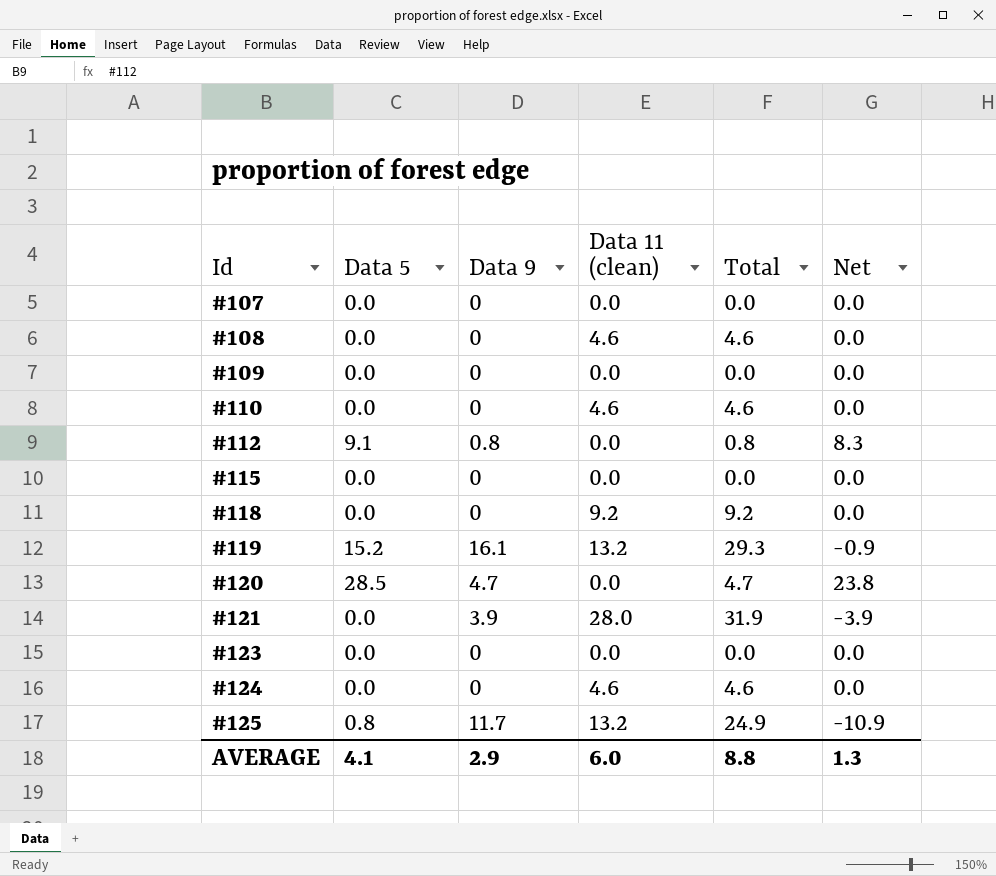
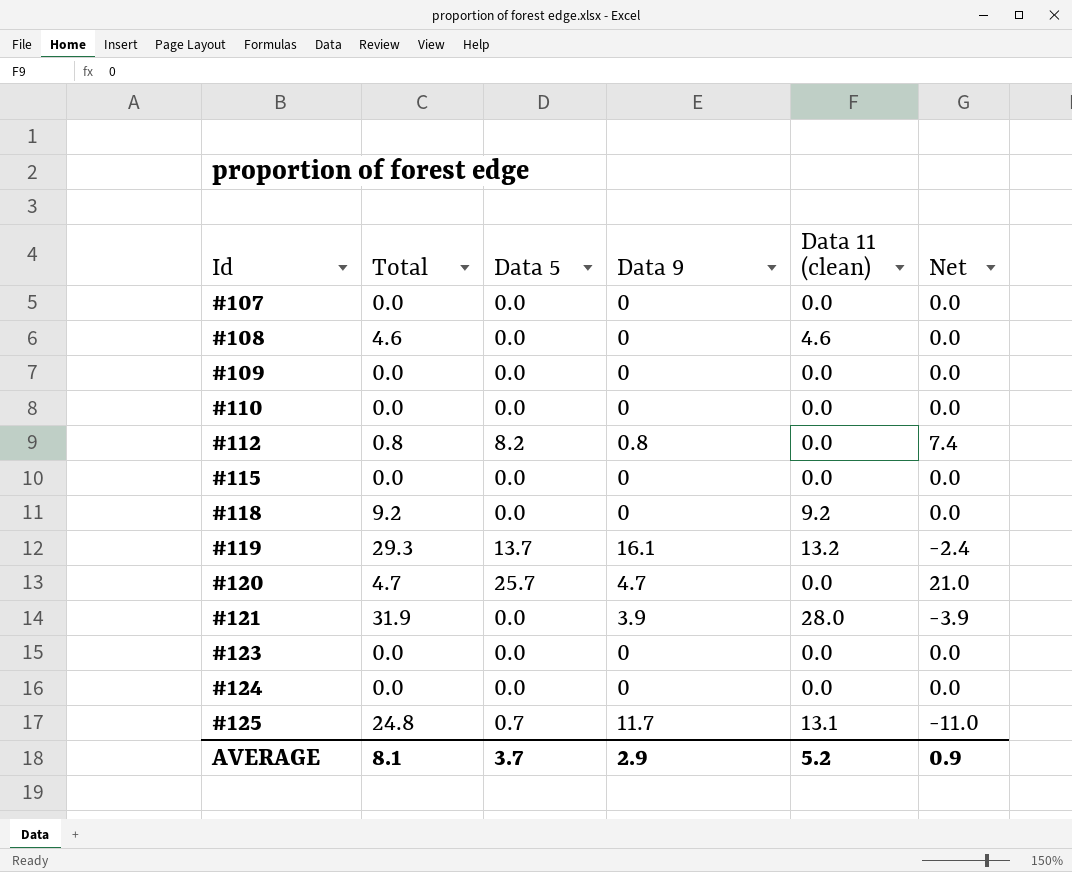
column Total | position: 5 -> 2
#110 | Total: 4.6 -> 0.0
#110 | Data 11 (clean): 4.6 -> 0.0
#112 | Data 5: 9.1 -> 8.2
#112 | Net: 8.3 -> 7.4
#119 | Data 5: 15.2 -> 13.7
#119 | Net: -0.9 -> -2.4
#120 | Data 5: 28.5 -> 25.7
#120 | Net: 23.8 -> 21.0
#124 | Total: 4.6 -> 0.0
#124 | Data 11 (clean): 4.6 -> 0.0
#125 | Total: 24.9 -> 24.8
#125 | Data 5: 0.8 -> 0.7
#125 | Data 11 (clean): 13.2 -> 13.1
#125 | Net: -10.9 -> -11.0
AVERAGE | Total: 8.8 -> 8.1
AVERAGE | Data 5: 4.1 -> 3.7
AVERAGE | Data 11 (clean): 6.0 -> 5.2
AVERAGE | Net: 1.3 -> 0.9

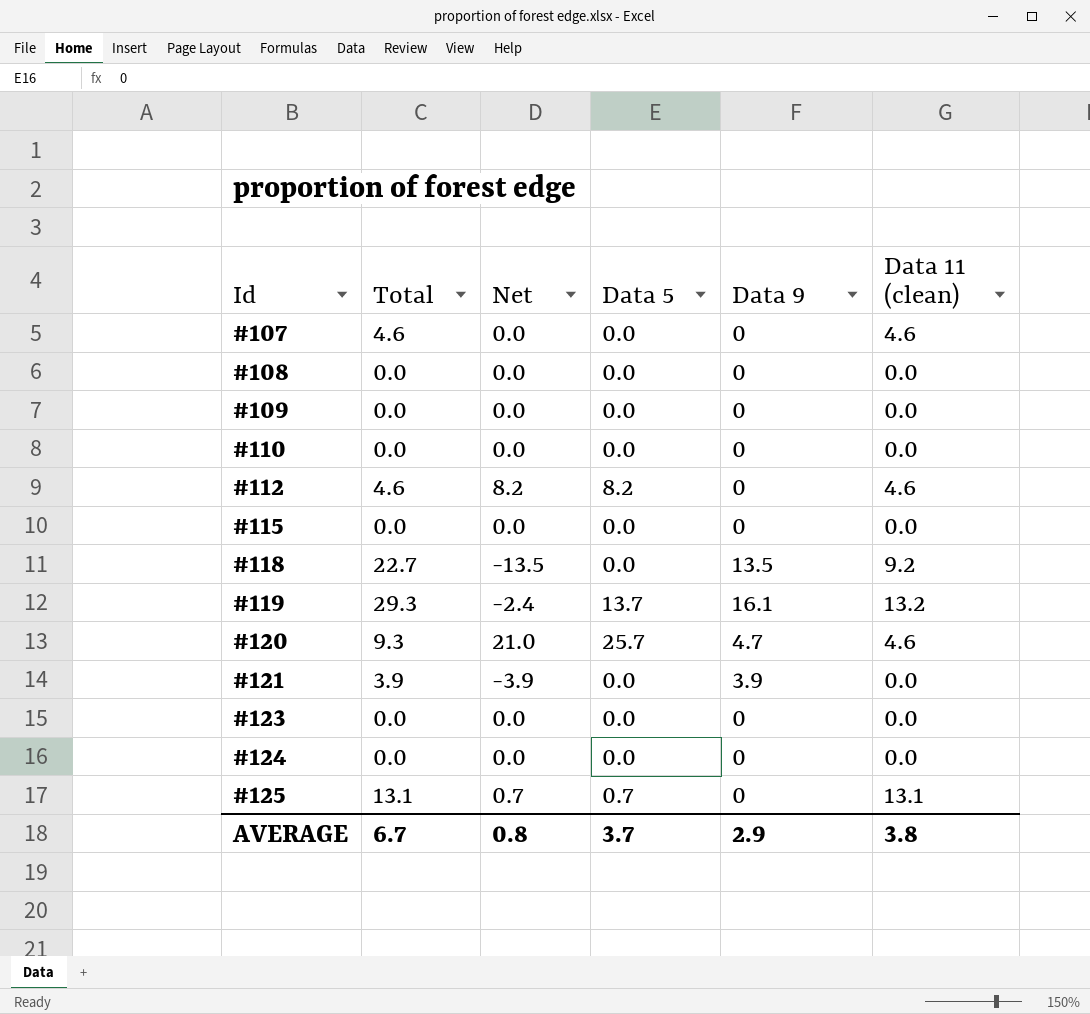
column Net | position: 6 -> 3
#107 | Total: 0.0 -> 4.6
#107 | Data 11 (clean): 0.0 -> 4.6
#108 | Total: 4.6 -> 0.0
#108 | Data 11 (clean): 4.6 -> 0.0
#112 | Total: 0.8 -> 4.6
#112 | Net: 7.4 -> 8.2
#112 | Data 9: 0.8 -> 0
#112 | Data 11 (clean): 0.0 -> 4.6
#118 | Total: 9.2 -> 22.7
#118 | Net: 0.0 -> -13.5
#118 | Data 9: 0 -> 13.5
#120 | Total: 4.7 -> 9.3
#120 | Data 11 (clean): 0.0 -> 4.6
#121 | Total: 31.9 -> 3.9
#121 | Data 11 (clean): 28.0 -> 0.0
#125 | Total: 24.8 -> 13.1
#125 | Net: -11.0 -> 0.7
#125 | Data 9: 11.7 -> 0
AVERAGE | Total: 8.1 -> 6.7
AVERAGE | Net: 0.9 -> 0.8
AVERAGE | Data 11 (clean): 5.2 -> 3.8

